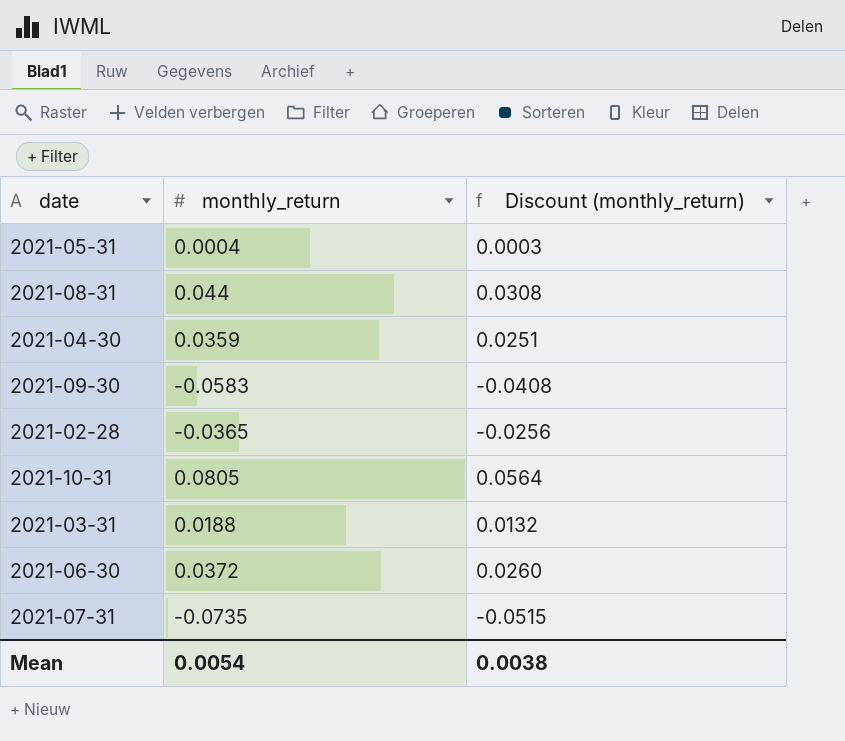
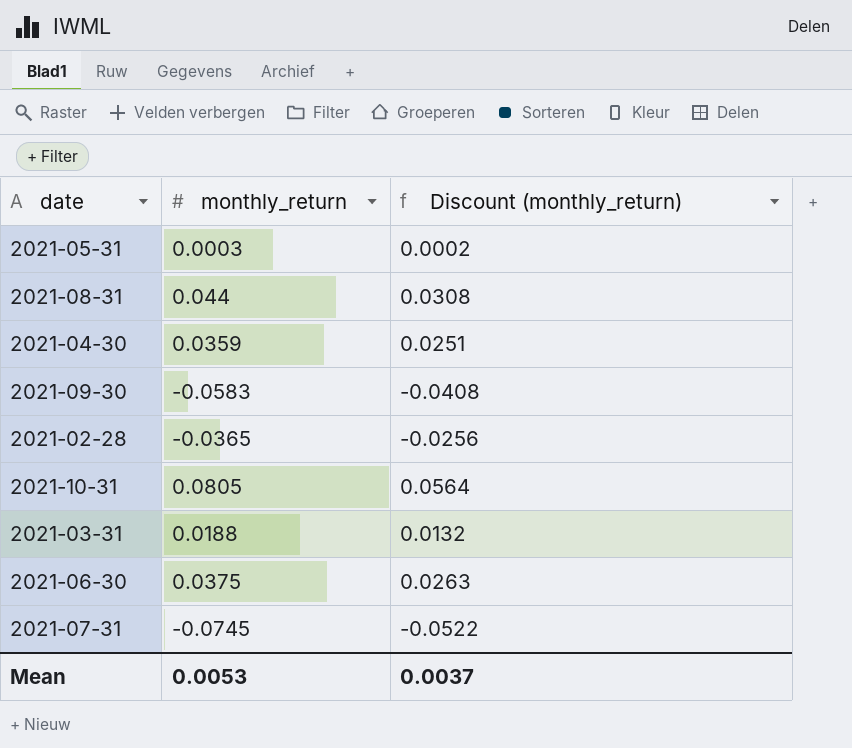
2021-05-31 | monthly_return: 0.0004 -> 0.0003
2021-05-31 | Discount (monthly_return): 0.0003 -> 0.0002
2021-06-30 | monthly_return: 0.0372 -> 0.0375
2021-06-30 | Discount (monthly_return): 0.0260 -> 0.0263
2021-07-31 | monthly_return: -0.0735 -> -0.0745
2021-07-31 | Discount (monthly_return): -0.0515 -> -0.0522
Mean | monthly_return: 0.0054 -> 0.0053
Mean | Discount (monthly_return): 0.0038 -> 0.0037

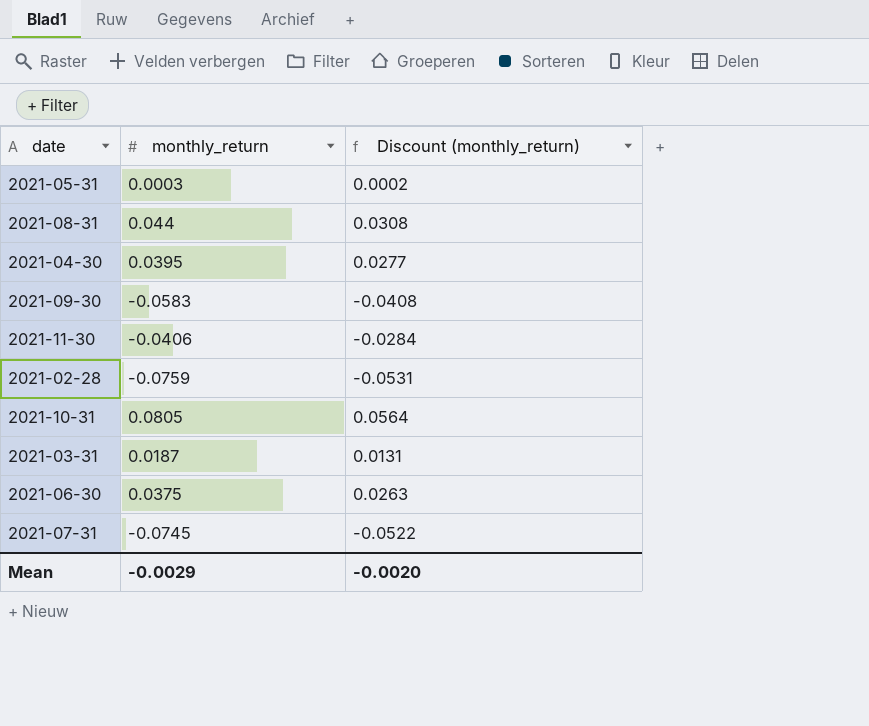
2021-04-30 | monthly_return: 0.0359 -> 0.0395
2021-04-30 | Discount (monthly_return): 0.0251 -> 0.0277
row 2021-11-30: none -> -0.0406 | -0.0284
2021-02-28 | monthly_return: -0.0365 -> -0.0759
2021-02-28 | Discount (monthly_return): -0.0256 -> -0.0531
2021-03-31 | monthly_return: 0.0188 -> 0.0187
2021-03-31 | Discount (monthly_return): 0.0132 -> 0.0131
Mean | monthly_return: 0.0053 -> -0.0029
Mean | Discount (monthly_return): 0.0037 -> -0.0020

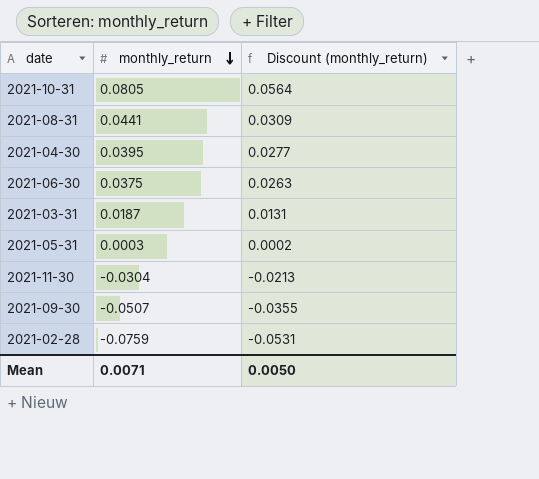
row order: none -> monthly_return descending
row 2021-07-31: -0.0745 | -0.0522 -> none
2021-08-31 | monthly_return: 0.044 -> 0.0441
2021-08-31 | Discount (monthly_return): 0.0308 -> 0.0309
2021-11-30 | monthly_return: -0.0406 -> -0.0304
2021-11-30 | Discount (monthly_return): -0.0284 -> -0.0213
2021-09-30 | monthly_return: -0.0583 -> -0.0507
2021-09-30 | Discount (monthly_return): -0.0408 -> -0.0355
Mean | monthly_return: -0.0029 -> 0.0071
Mean | Discount (monthly_return): -0.0020 -> 0.0050

